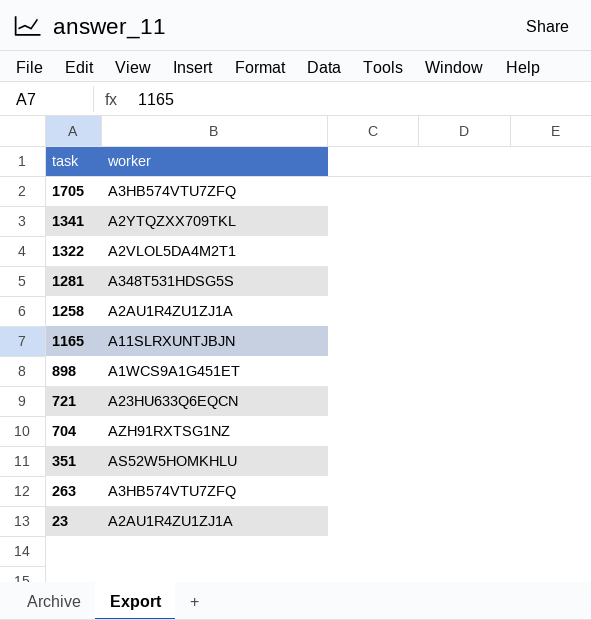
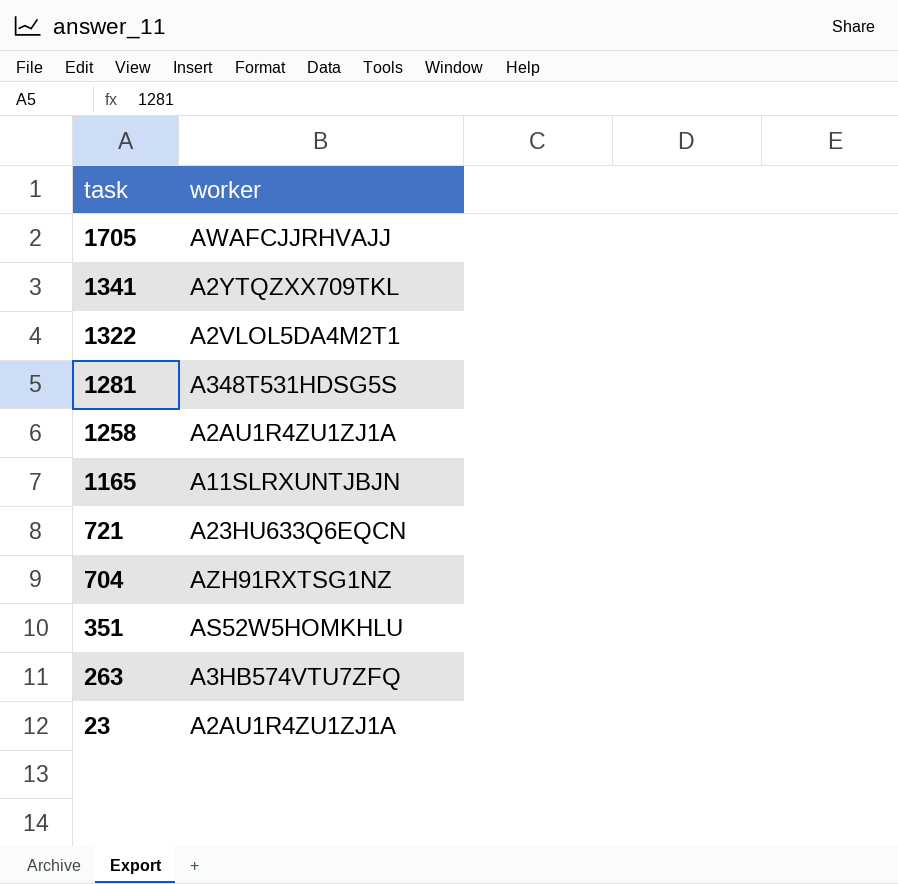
row 898: A1WCS9A1G451ET -> none
1705 | worker: A3HB574VTU7ZFQ -> AWAFCJJRHVAJJ

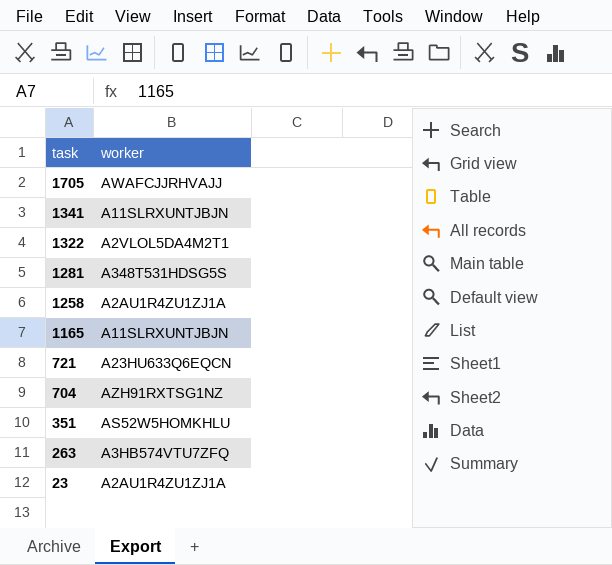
1341 | worker: A2YTQZXX709TKL -> A11SLRXUNTJBJN

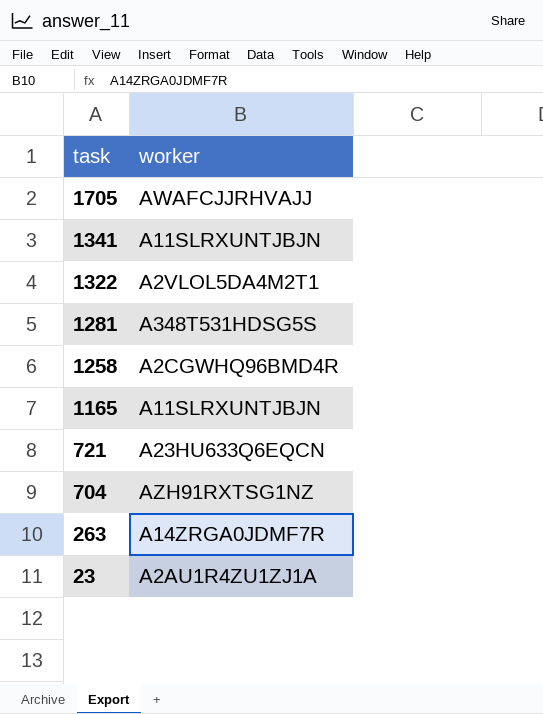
row 351: AS52W5HOMKHLU -> none
1258 | worker: A2AU1R4ZU1ZJ1A -> A2CGWHQ96BMD4R
263 | worker: A3HB574VTU7ZFQ -> A14ZRGA0JDMF7R

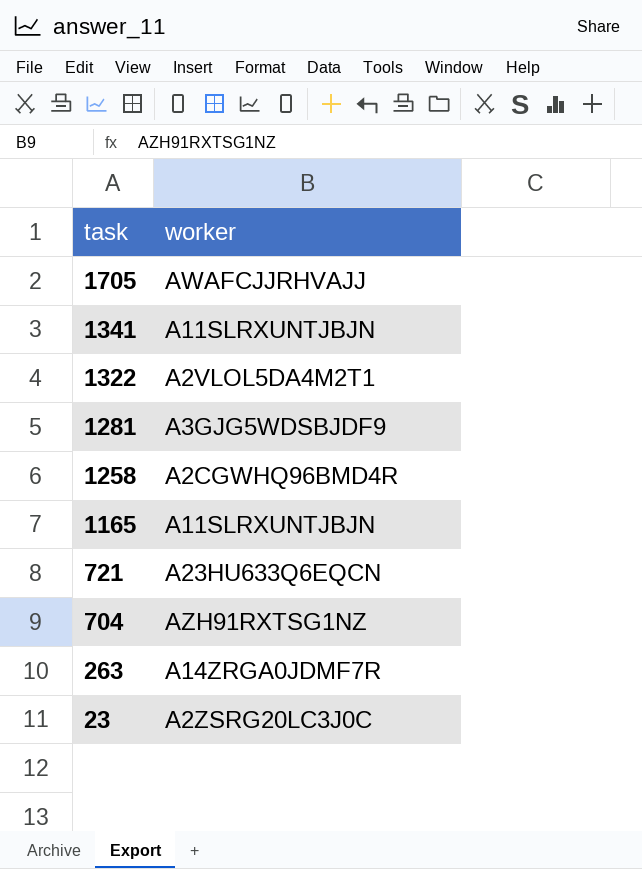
1281 | worker: A348T531HDSG5S -> A3GJG5WDSBJDF9
23 | worker: A2AU1R4ZU1ZJ1A -> A2ZSRG20LC3J0C

